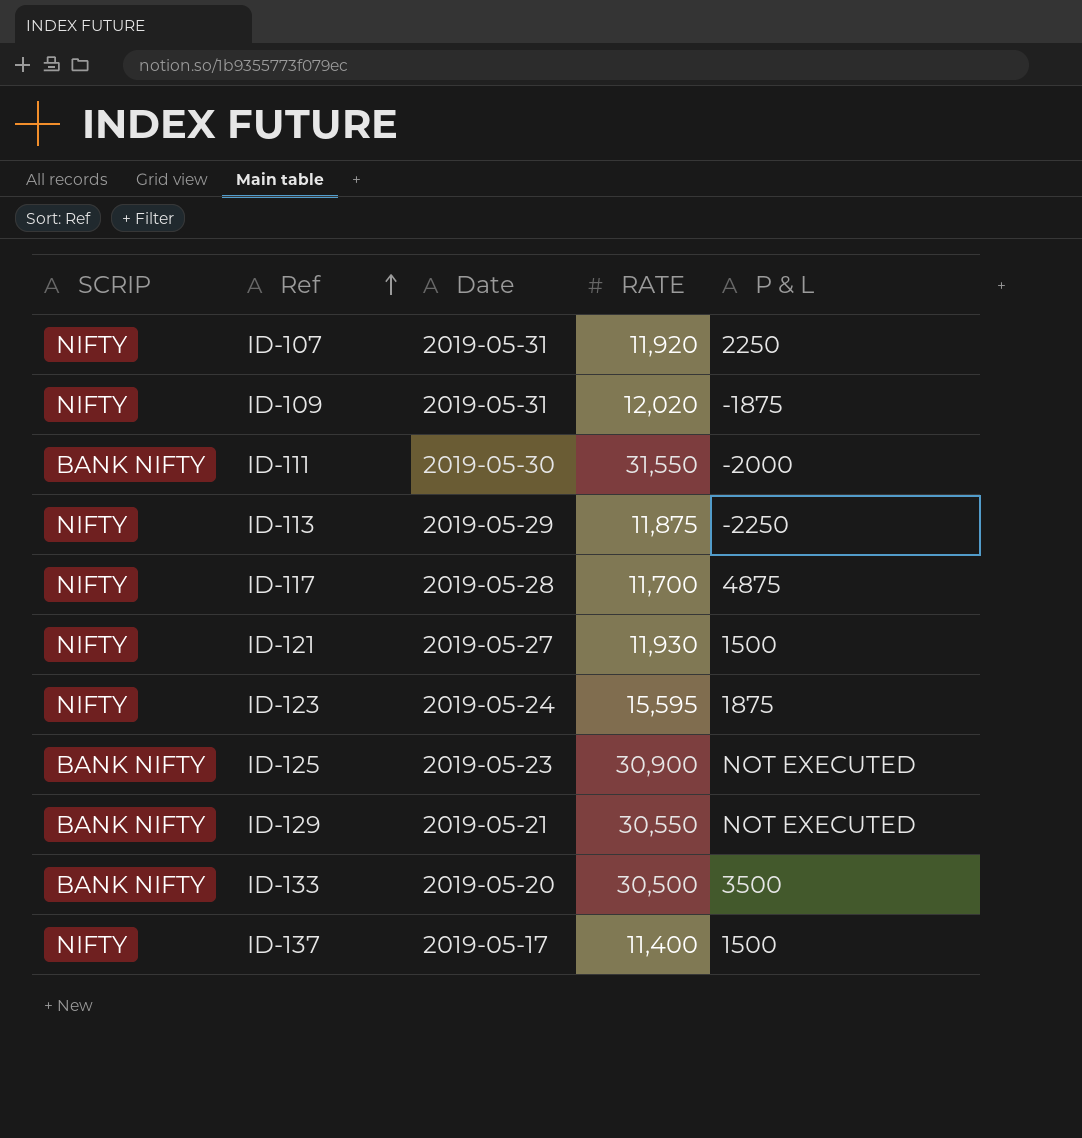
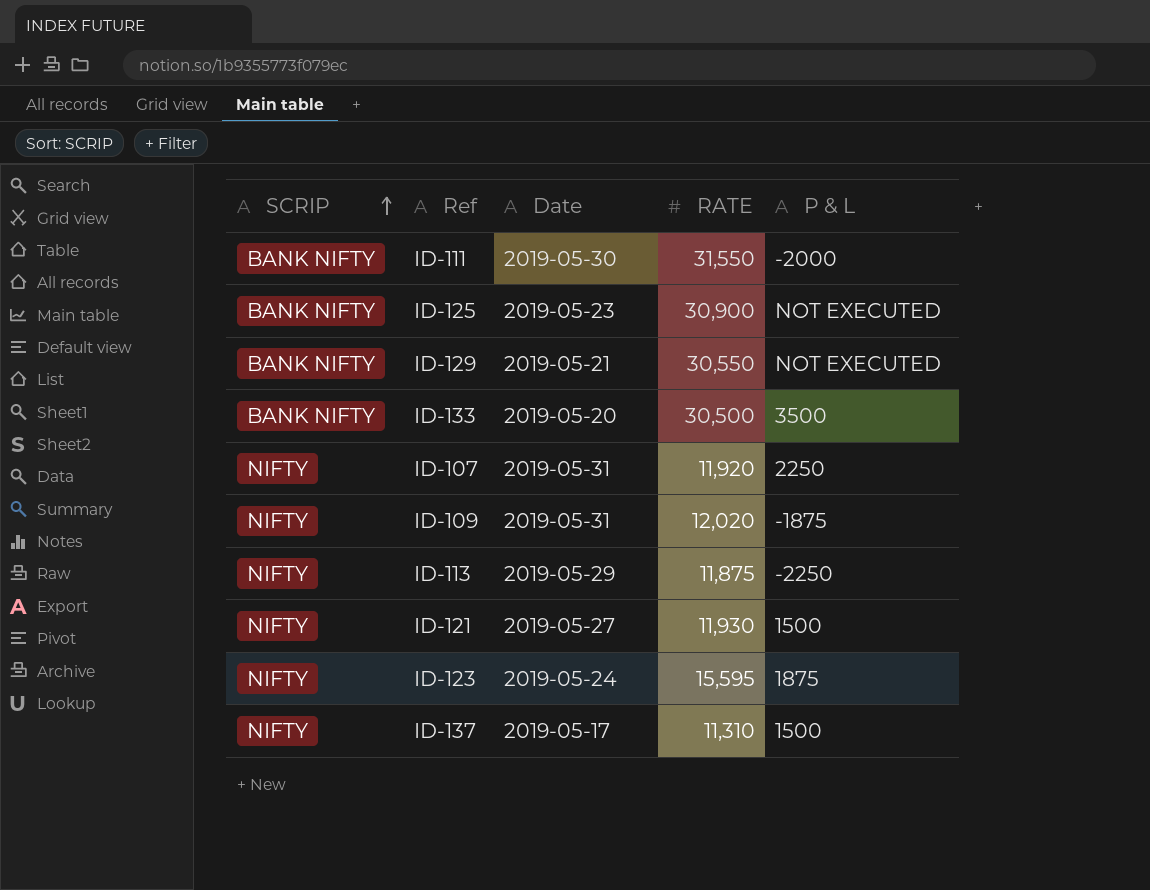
row order: Ref ascending -> SCRIP ascending
row ID-117: NIFTY | 2019-05-28 | 11,700 | 4875 -> none
ID-137 | RATE: 11,400 -> 11,310

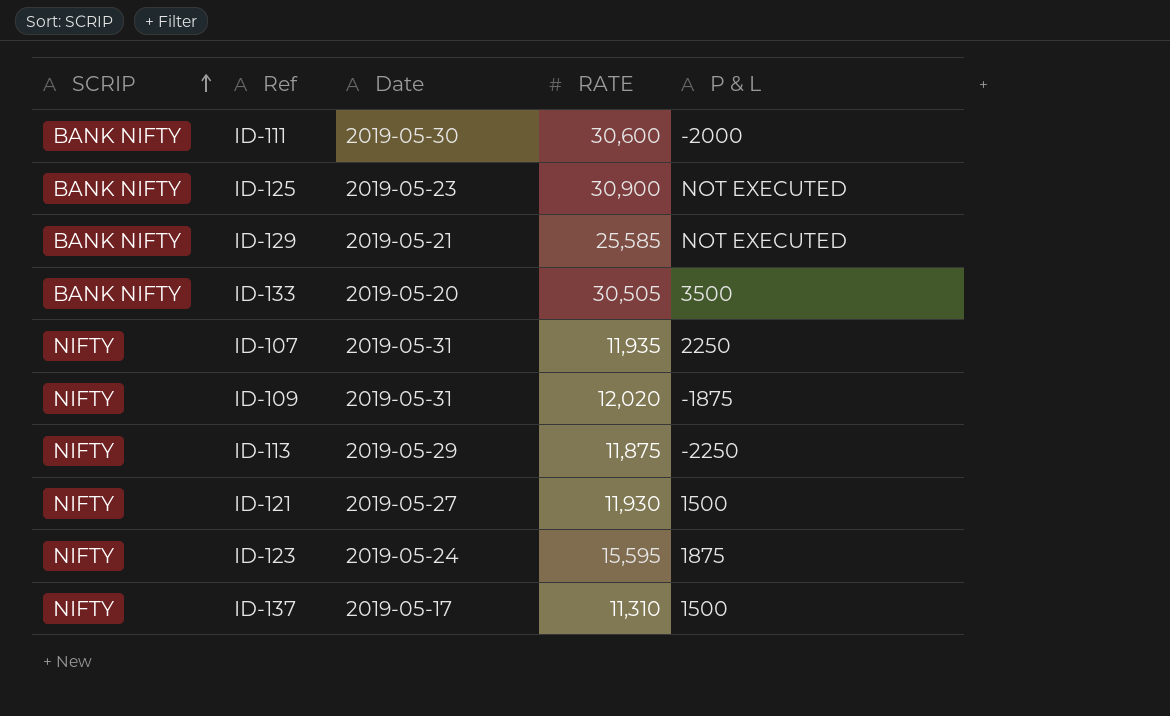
ID-111 | RATE: 31,550 -> 30,600
ID-129 | RATE: 30,550 -> 25,585
ID-133 | RATE: 30,500 -> 30,505
ID-107 | RATE: 11,920 -> 11,935

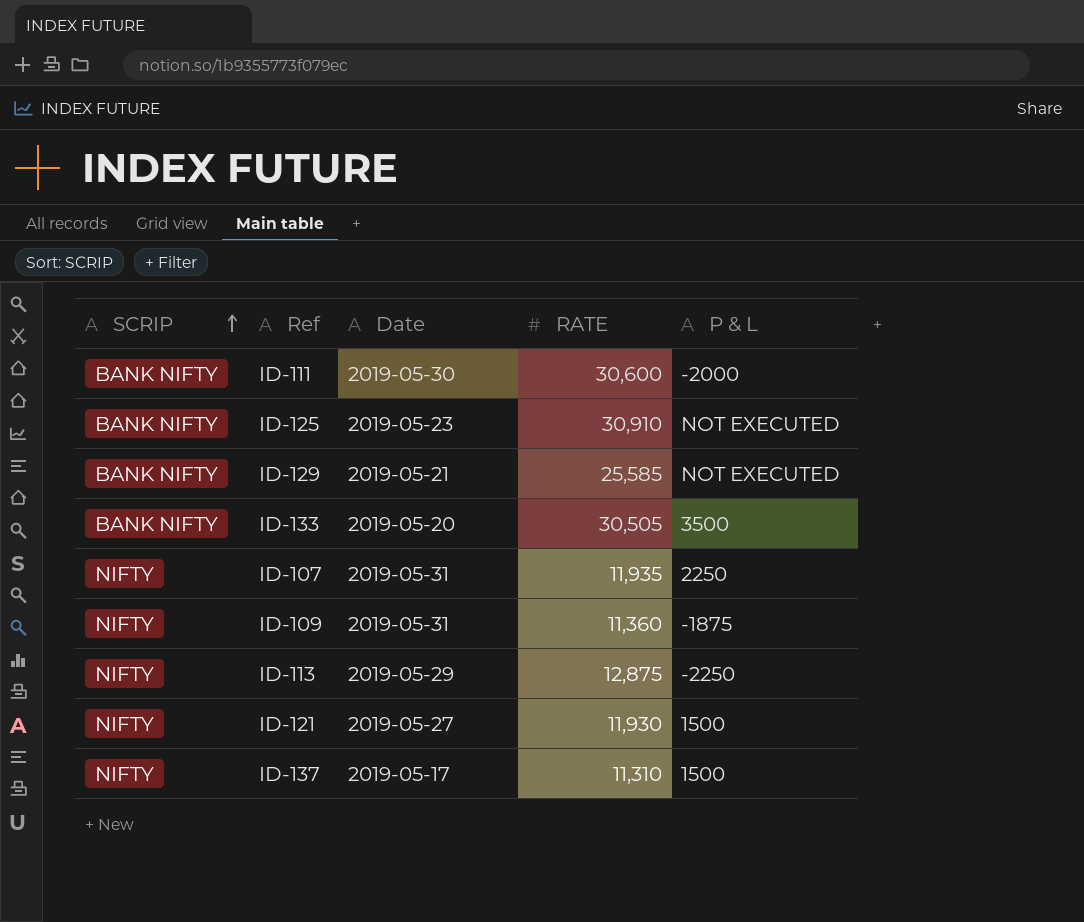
row ID-123: NIFTY | 2019-05-24 | 15,595 | 1875 -> none
ID-125 | RATE: 30,900 -> 30,910
ID-109 | RATE: 12,020 -> 11,360
ID-113 | RATE: 11,875 -> 12,875

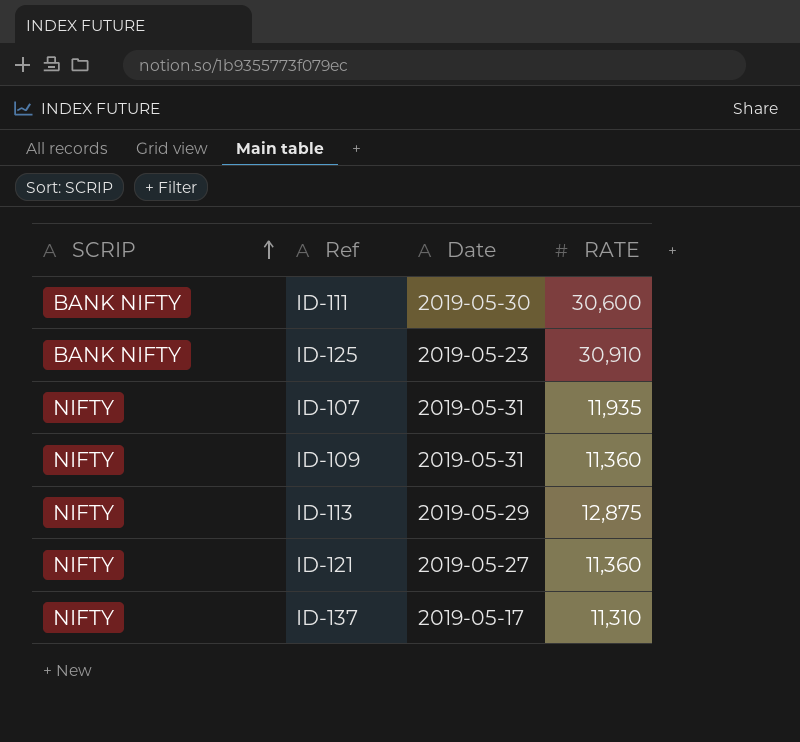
column P & L | position: 5 -> none
row ID-129: BANK NIFTY | 2019-05-21 | 25,585 | NOT EXECUTED -> none
row ID-133: BANK NIFTY | 2019-05-20 | 30,505 | 3500 -> none
ID-121 | RATE: 11,930 -> 11,360

